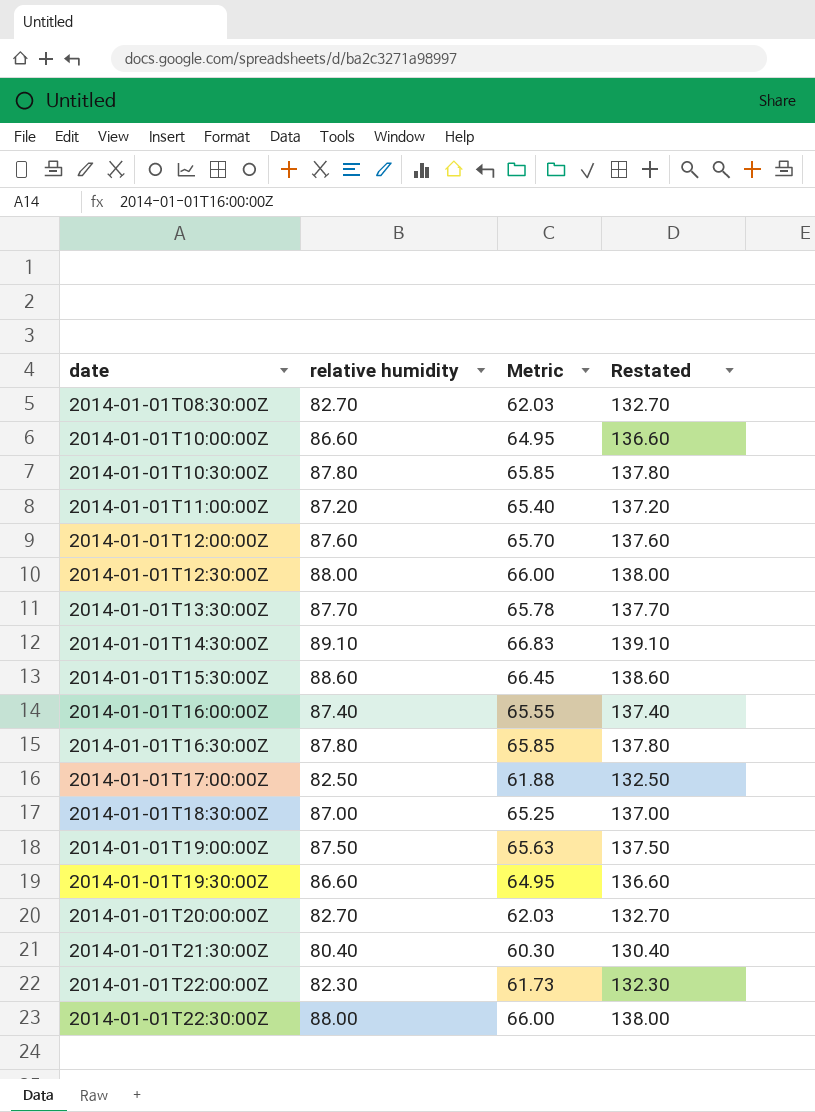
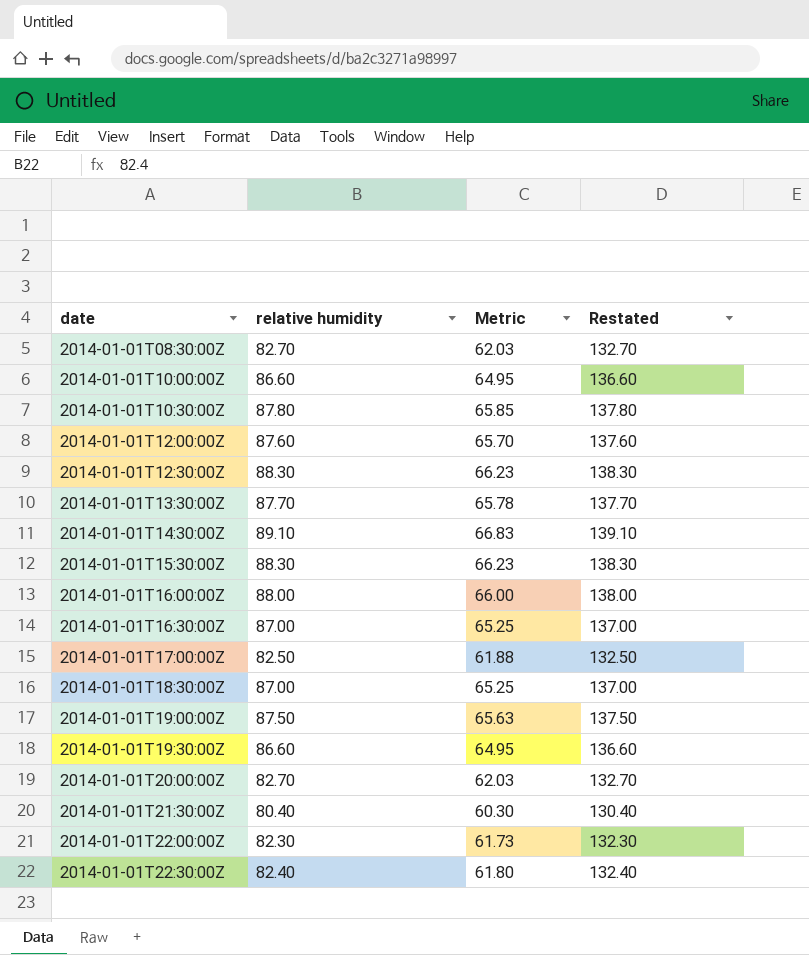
row 2014-01-01T11:00:00Z: 87.20 | 65.40 | 137.20 -> none
2014-01-01T12:30:00Z | relative humidity: 88.00 -> 88.30
2014-01-01T12:30:00Z | Metric: 66.00 -> 66.23
2014-01-01T12:30:00Z | Restated: 138.00 -> 138.30
2014-01-01T15:30:00Z | relative humidity: 88.60 -> 88.30
2014-01-01T15:30:00Z | Metric: 66.45 -> 66.23
2014-01-01T15:30:00Z | Restated: 138.60 -> 138.30
2014-01-01T16:00:00Z | relative humidity: 87.40 -> 88.00
2014-01-01T16:00:00Z | Metric: 65.55 -> 66.00
2014-01-01T16:00:00Z | Restated: 137.40 -> 138.00
2014-01-01T16:30:00Z | relative humidity: 87.80 -> 87.00
2014-01-01T16:30:00Z | Metric: 65.85 -> 65.25
2014-01-01T16:30:00Z | Restated: 137.80 -> 137.00
2014-01-01T22:30:00Z | relative humidity: 88.00 -> 82.40
2014-01-01T22:30:00Z | Metric: 66.00 -> 61.80
2014-01-01T22:30:00Z | Restated: 138.00 -> 132.40

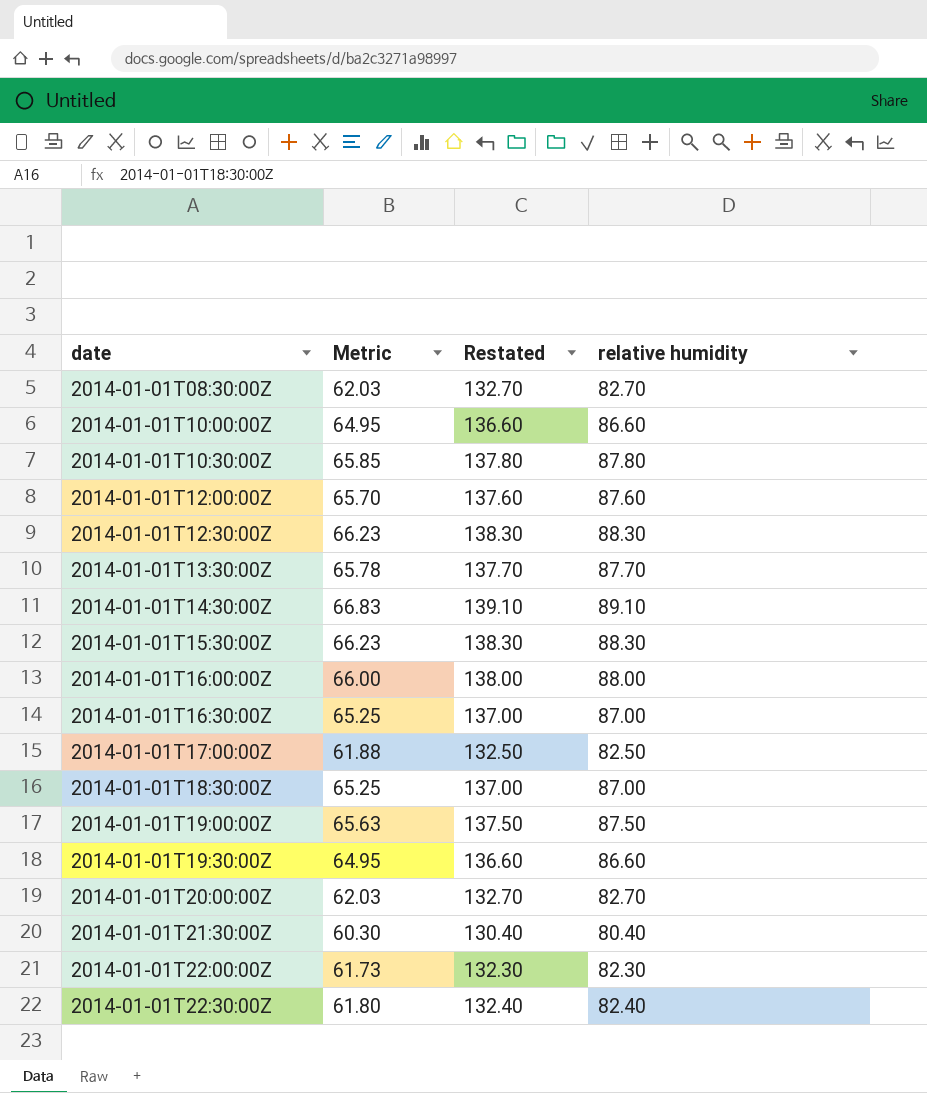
column relative humidity | position: 2 -> 4

